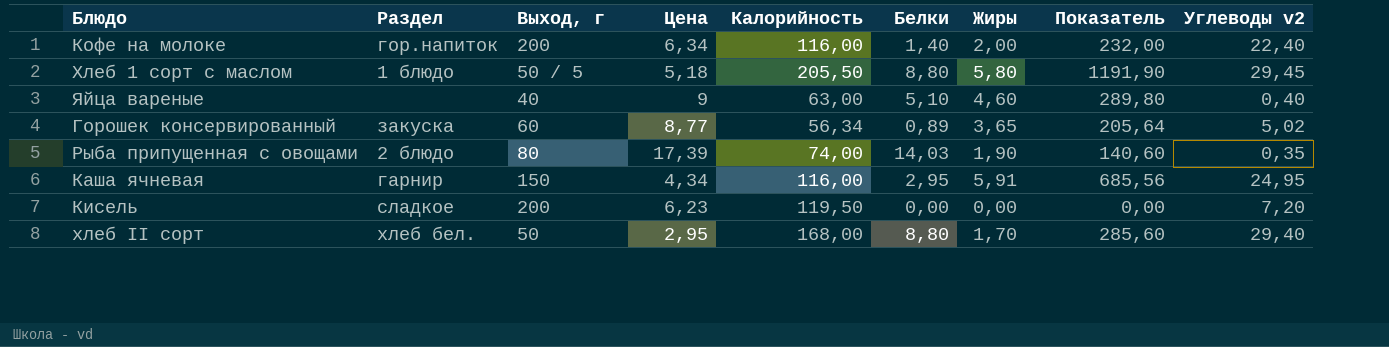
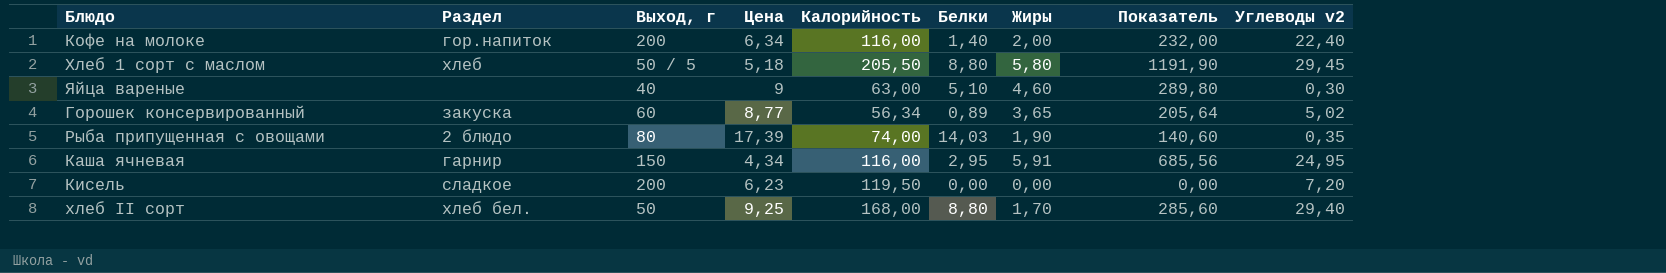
Хлеб 1 сорт с маслом | Раздел: 1 блюдо -> хлеб
Яйца вареные | Углеводы v2: 0,40 -> 0,30
хлеб II сорт | Цена: 2,95 -> 9,25

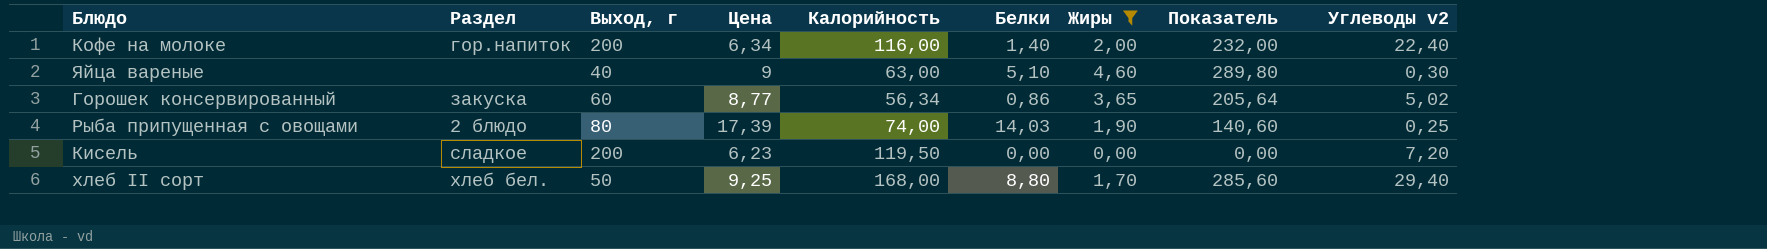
filter: none -> Жиры <= 4,60
Горошек консервированный | Белки: 0,89 -> 0,86
Рыба припущенная с овощами | Углеводы v2: 0,35 -> 0,25

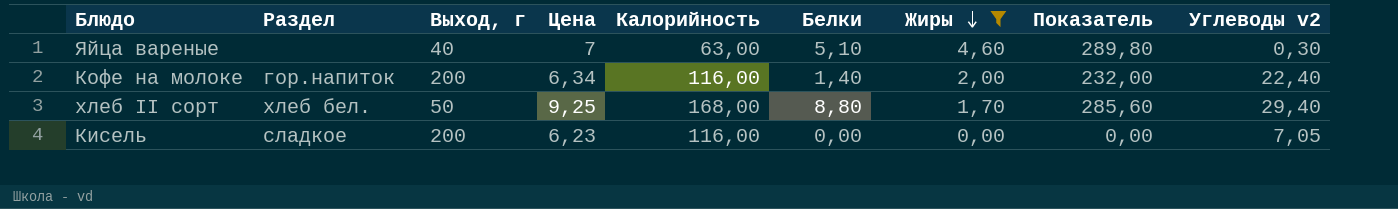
row order: none -> Жиры descending
row Горошек консервированный: закуска | 60 | 8,77 | 56,34 | 0,86 | 3,65 | 205,64 | 5,02 -> none
row Рыба припущенная с овощами: 2 блюдо | 80 | 17,39 | 74,00 | 14,03 | 1,90 | 140,60 | 0,25 -> none
Яйца вареные | Цена: 9 -> 7
Кисель | Калорийность: 119,50 -> 116,00
Кисель | Углеводы v2: 7,20 -> 7,05

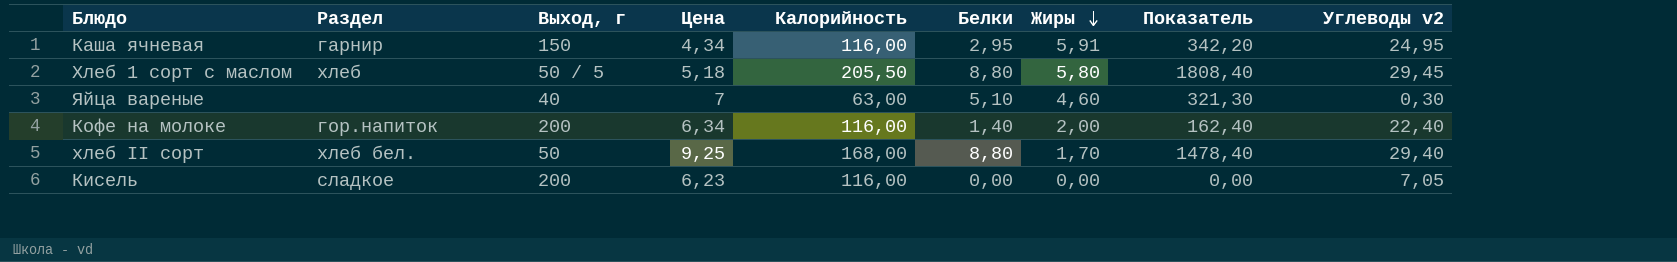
filter: Жиры <= 4,60 -> none
column Показатель | formula: [Калорийность] * [Жиры] -> [Калорийность] * [Белки]

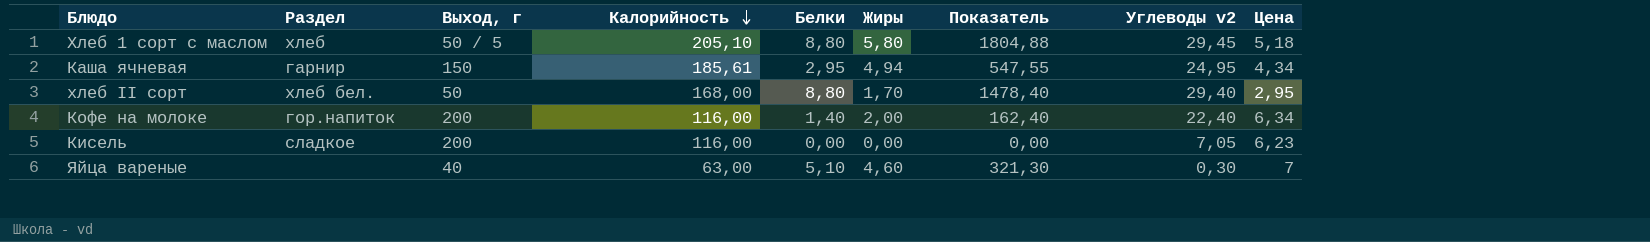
row order: Жиры descending -> Калорийность descending
column Цена | position: 4 -> 9
Хлеб 1 сорт с маслом | Калорийность: 205,50 -> 205,10
Хлеб 1 сорт с маслом | Показатель: 1808,40 -> 1804,88
Каша ячневая | Калорийность: 116,00 -> 185,61
Каша ячневая | Жиры: 5,91 -> 4,94
Каша ячневая | Показатель: 342,20 -> 547,55
хлеб II сорт | Цена: 9,25 -> 2,95

